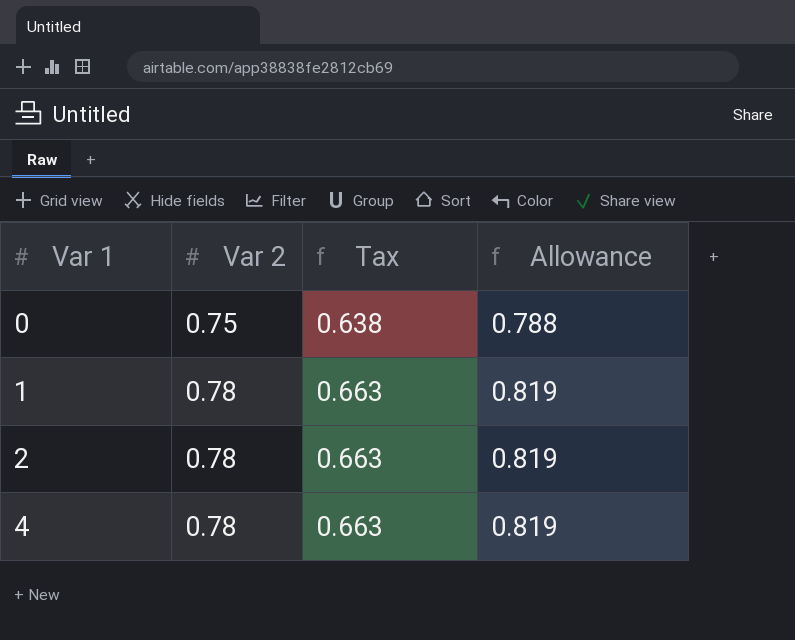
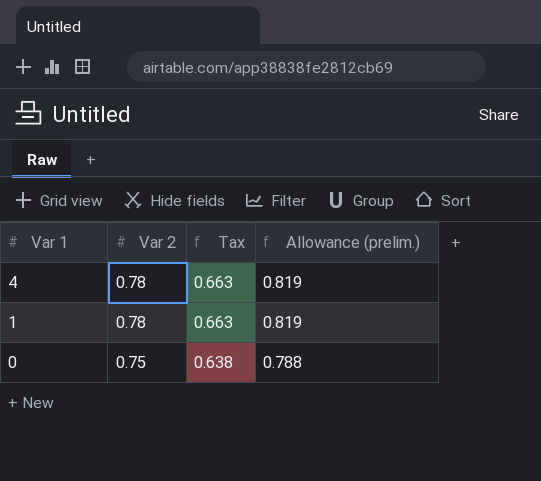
row order: Var 1 ascending -> Var 1 descending
column name: Allowance -> Allowance (prelim.)
row 2: 0.78 | 0.663 | 0.819 -> none

